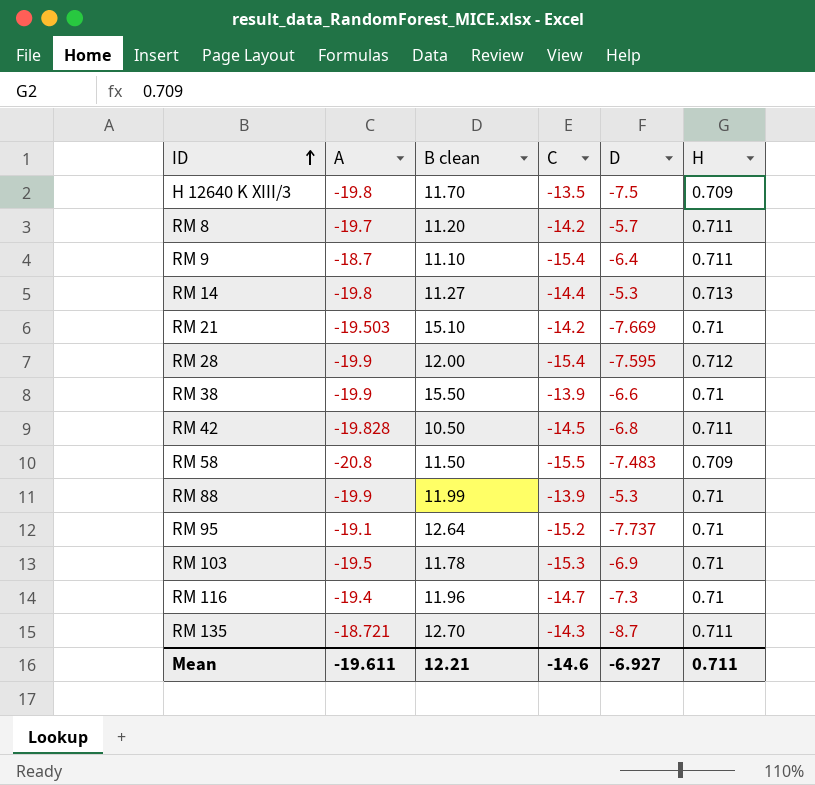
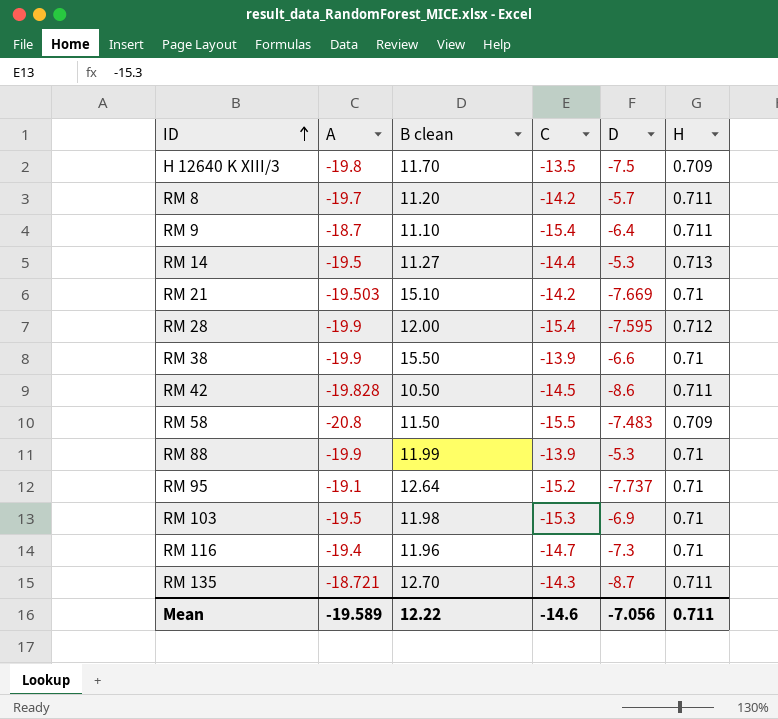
RM 14 | A: -19.8 -> -19.5
RM 42 | D: -6.8 -> -8.6
RM 103 | B clean: 11.78 -> 11.98
Mean | A: -19.611 -> -19.589
Mean | B clean: 12.21 -> 12.22
Mean | D: -6.927 -> -7.056

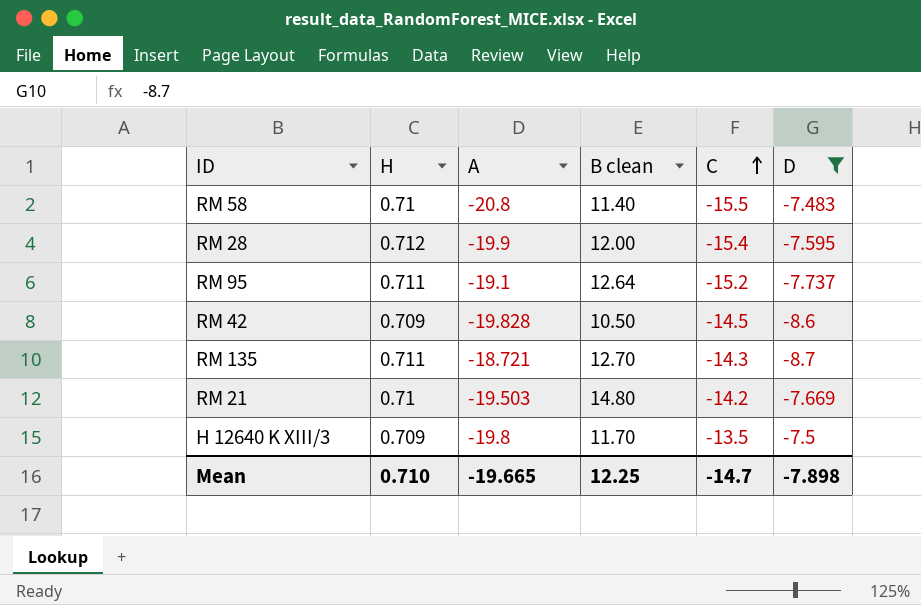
filter: none -> D <= -7.483
row order: ID ascending -> C ascending
column H | position: 6 -> 2
RM 58 | H: 0.709 -> 0.71
RM 58 | B clean: 11.50 -> 11.40
RM 95 | H: 0.71 -> 0.711
RM 42 | H: 0.711 -> 0.709
RM 21 | B clean: 15.10 -> 14.80
Mean | H: 0.711 -> 0.710
Mean | A: -19.589 -> -19.665
Mean | B clean: 12.22 -> 12.25
Mean | C: -14.6 -> -14.7
Mean | D: -7.056 -> -7.898

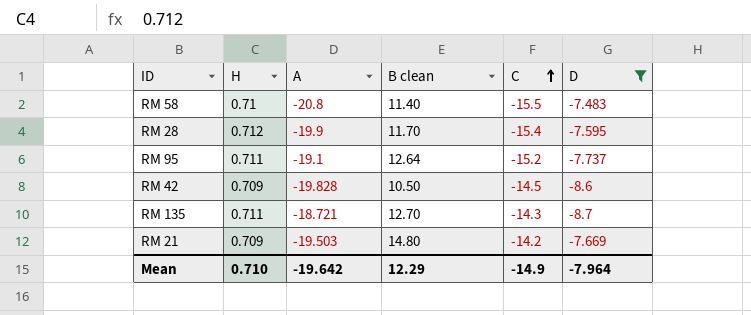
row H 12640 K XIII/3: 0.709 | -19.8 | 11.70 | -13.5 | -7.5 -> none
RM 28 | B clean: 12.00 -> 11.70
RM 21 | H: 0.71 -> 0.709
Mean | A: -19.665 -> -19.642
Mean | B clean: 12.25 -> 12.29
Mean | C: -14.7 -> -14.9
Mean | D: -7.898 -> -7.964

